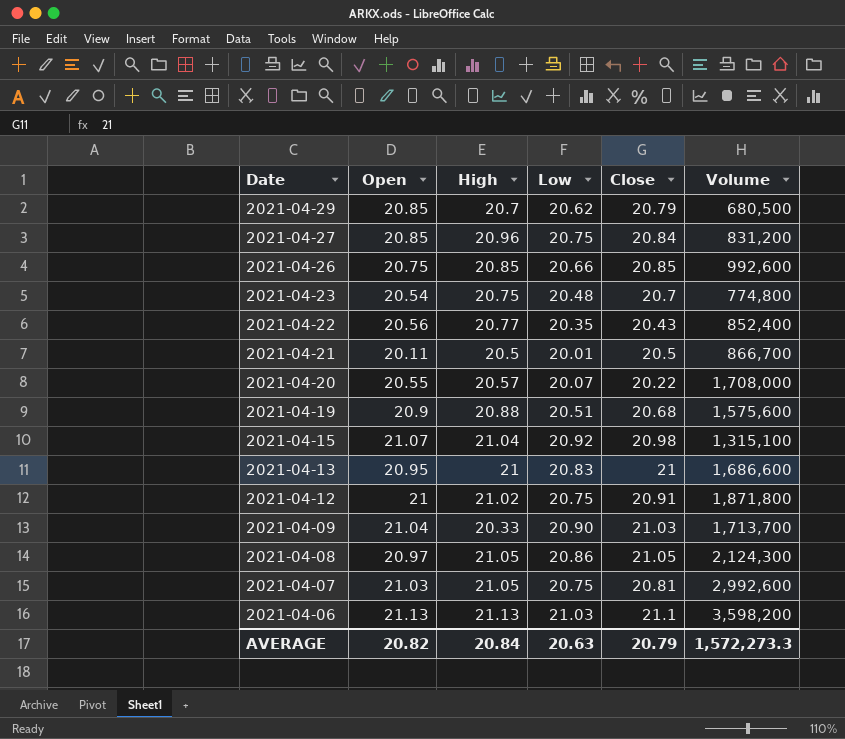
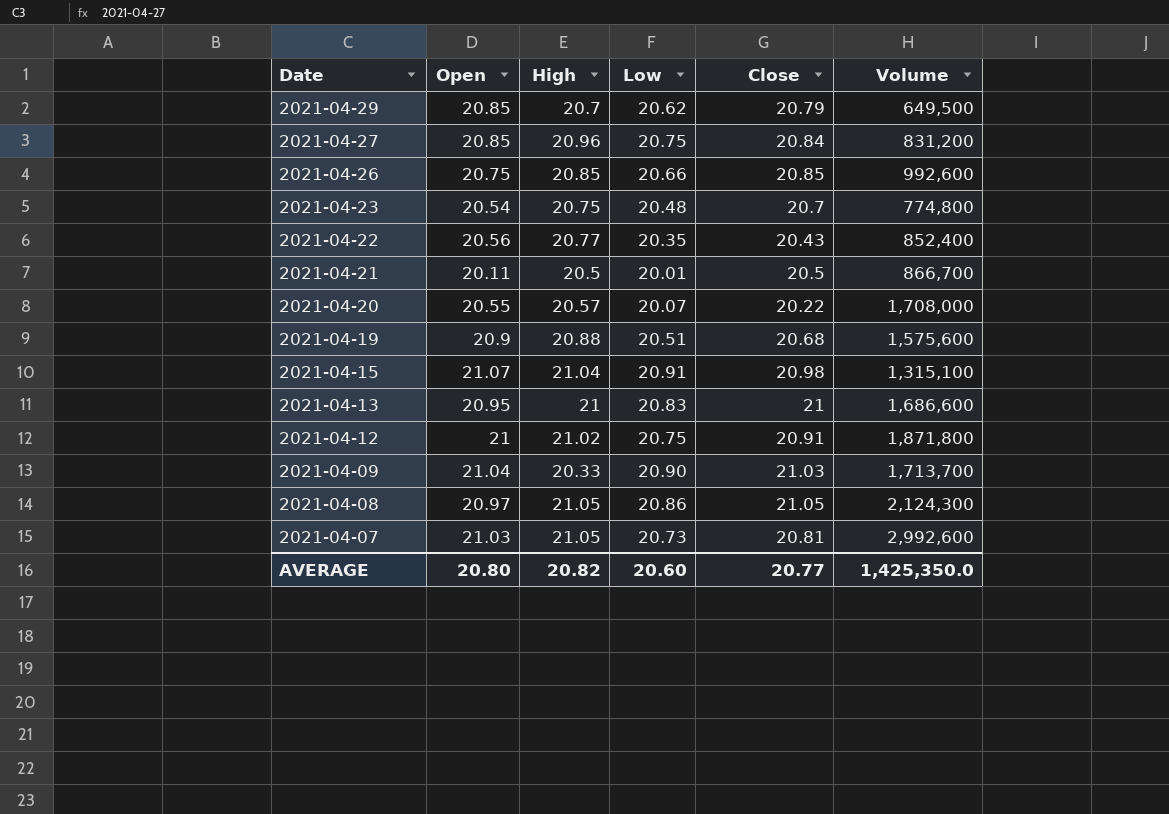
row 2021-04-06: 21.13 | 21.13 | 21.03 | 21.1 | 3,598,200 -> none
2021-04-29 | Volume: 680,500 -> 649,500
2021-04-15 | Low: 20.92 -> 20.91
2021-04-07 | Low: 20.75 -> 20.73
AVERAGE | Open: 20.82 -> 20.80
AVERAGE | High: 20.84 -> 20.82
AVERAGE | Low: 20.63 -> 20.60
AVERAGE | Close: 20.79 -> 20.77
AVERAGE | Volume: 1,572,273.3 -> 1,425,350.0

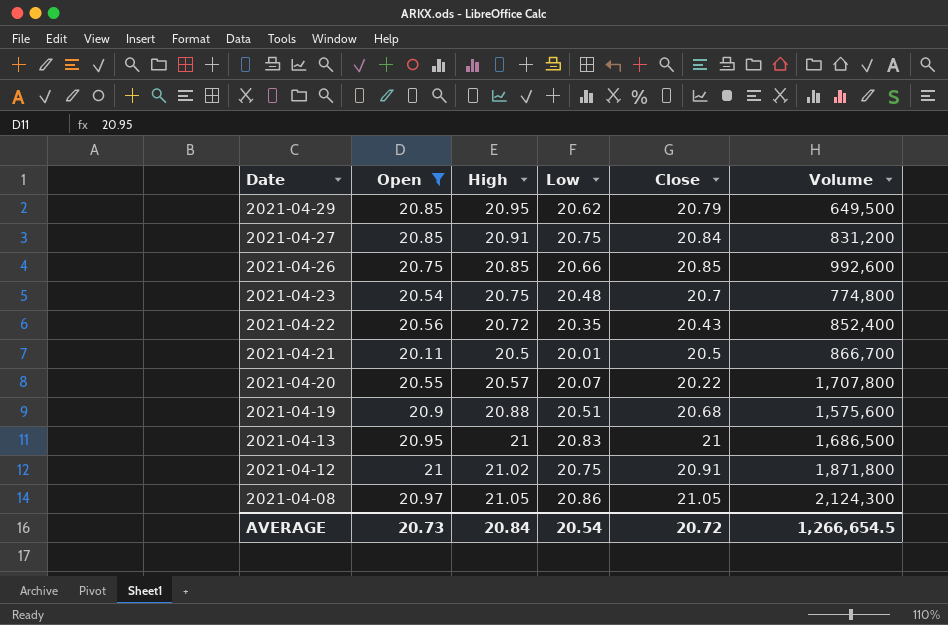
filter: none -> Open <= 21
2021-04-29 | High: 20.7 -> 20.95
2021-04-27 | High: 20.96 -> 20.91
2021-04-22 | High: 20.77 -> 20.72
2021-04-20 | Volume: 1,708,000 -> 1,707,800
2021-04-13 | Volume: 1,686,600 -> 1,686,500
AVERAGE | Open: 20.80 -> 20.73
AVERAGE | High: 20.82 -> 20.84
AVERAGE | Low: 20.60 -> 20.54
AVERAGE | Close: 20.77 -> 20.72
AVERAGE | Volume: 1,425,350.0 -> 1,266,654.5

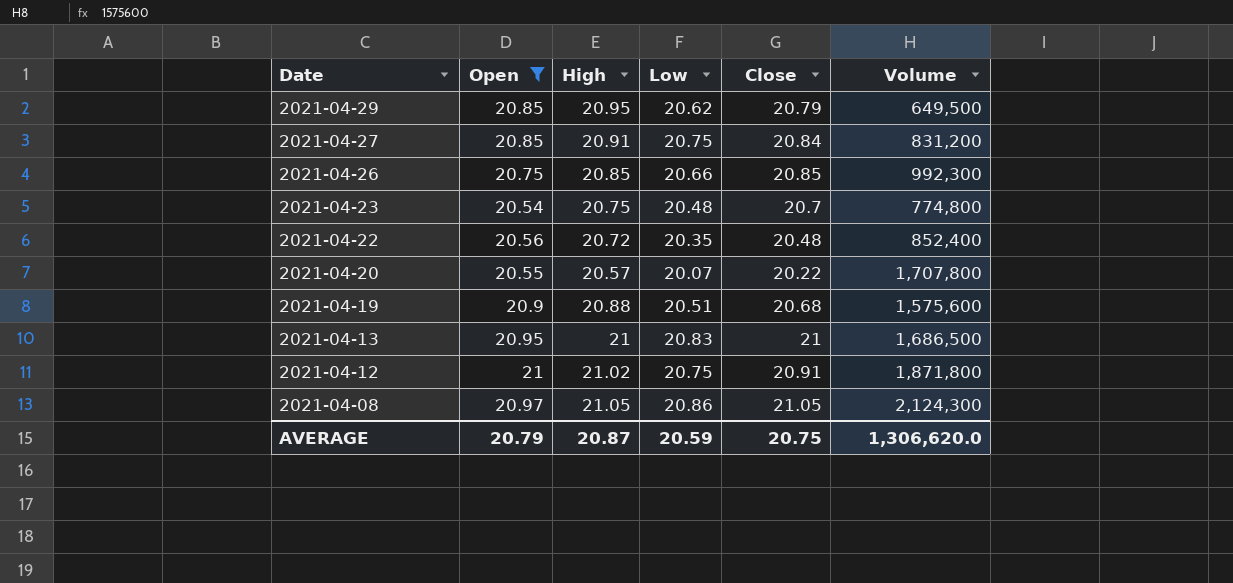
row 2021-04-21: 20.11 | 20.5 | 20.01 | 20.5 | 866,700 -> none
2021-04-26 | Volume: 992,600 -> 992,300
2021-04-22 | Close: 20.43 -> 20.48
AVERAGE | Open: 20.73 -> 20.79
AVERAGE | High: 20.84 -> 20.87
AVERAGE | Low: 20.54 -> 20.59
AVERAGE | Close: 20.72 -> 20.75
AVERAGE | Volume: 1,266,654.5 -> 1,306,620.0

